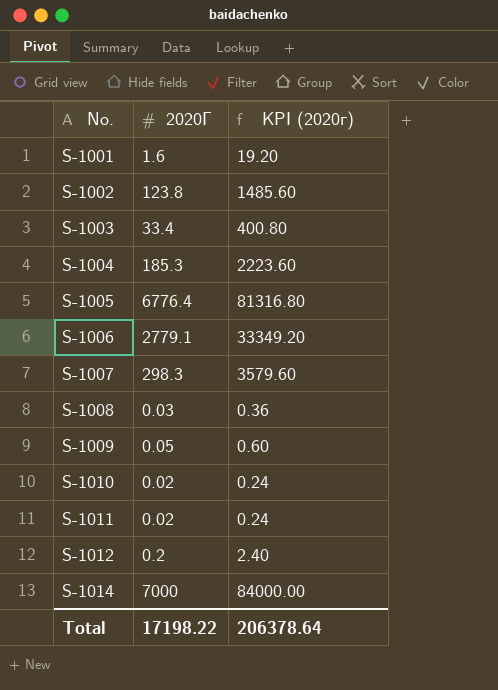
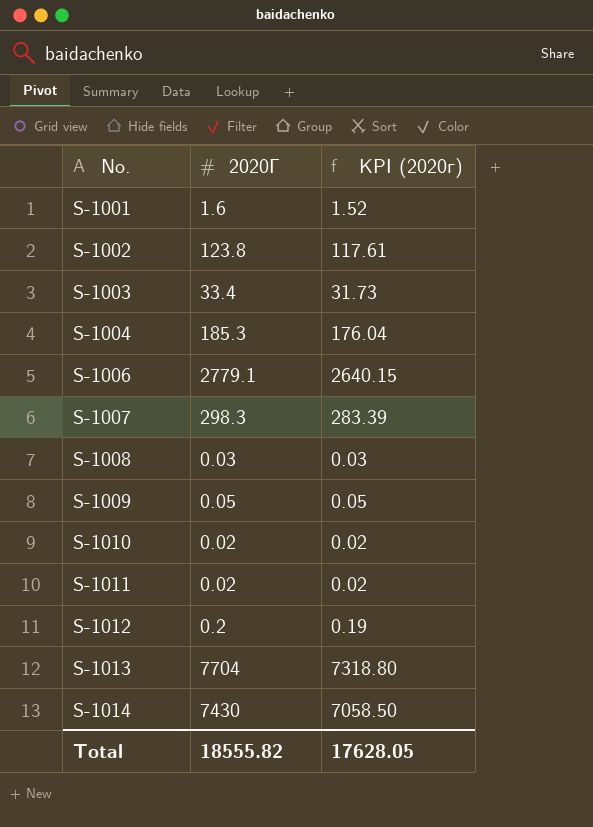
column KPI (2020г) | formula: [2020Г] * 12 -> [2020Г] * 0.95
row S-1005: 6776.4 | 81316.80 -> none
row S-1013: none -> 7704 | 7318.80
S-1014 | 2020Г: 7000 -> 7430
Total | 2020Г: 17198.22 -> 18555.82
Total | KPI (2020г): 206378.64 -> 17628.05

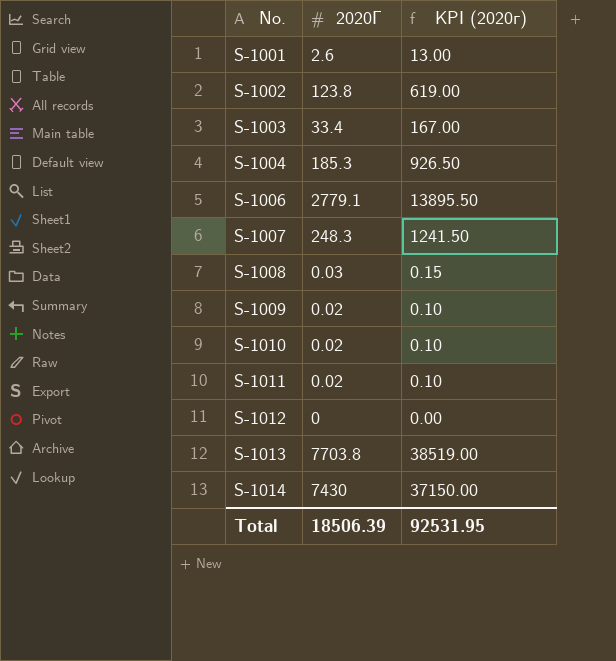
column KPI (2020г) | formula: [2020Г] * 0.95 -> [2020Г] * 5
S-1001 | 2020Г: 1.6 -> 2.6
S-1007 | 2020Г: 298.3 -> 248.3
S-1009 | 2020Г: 0.05 -> 0.02
S-1012 | 2020Г: 0.2 -> 0
S-1013 | 2020Г: 7704 -> 7703.8
Total | 2020Г: 18555.82 -> 18506.39
Total | KPI (2020г): 17628.05 -> 92531.95

